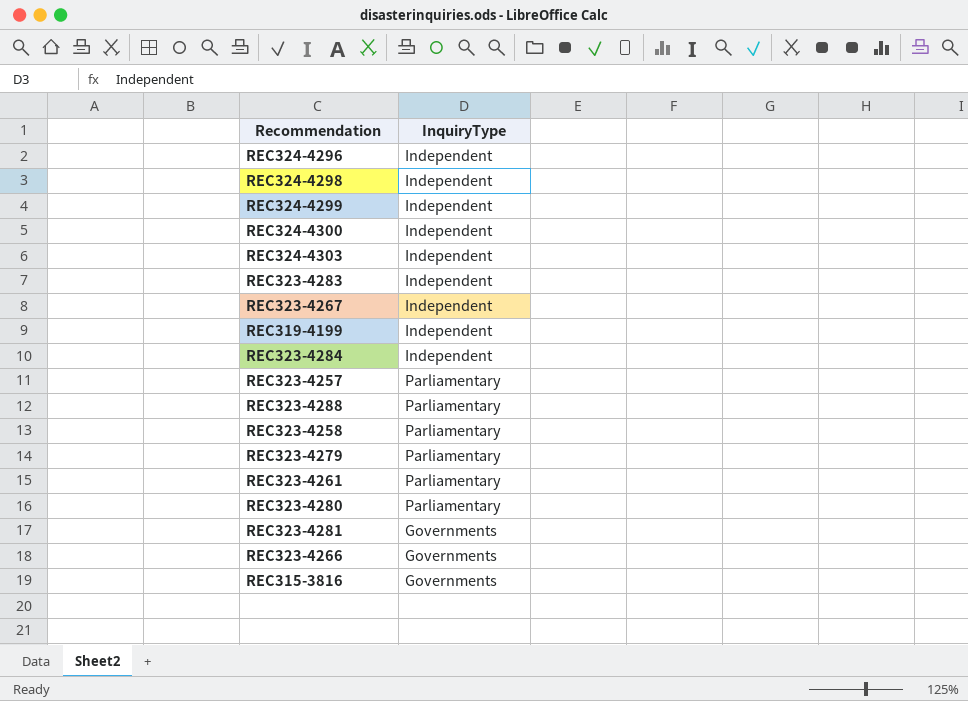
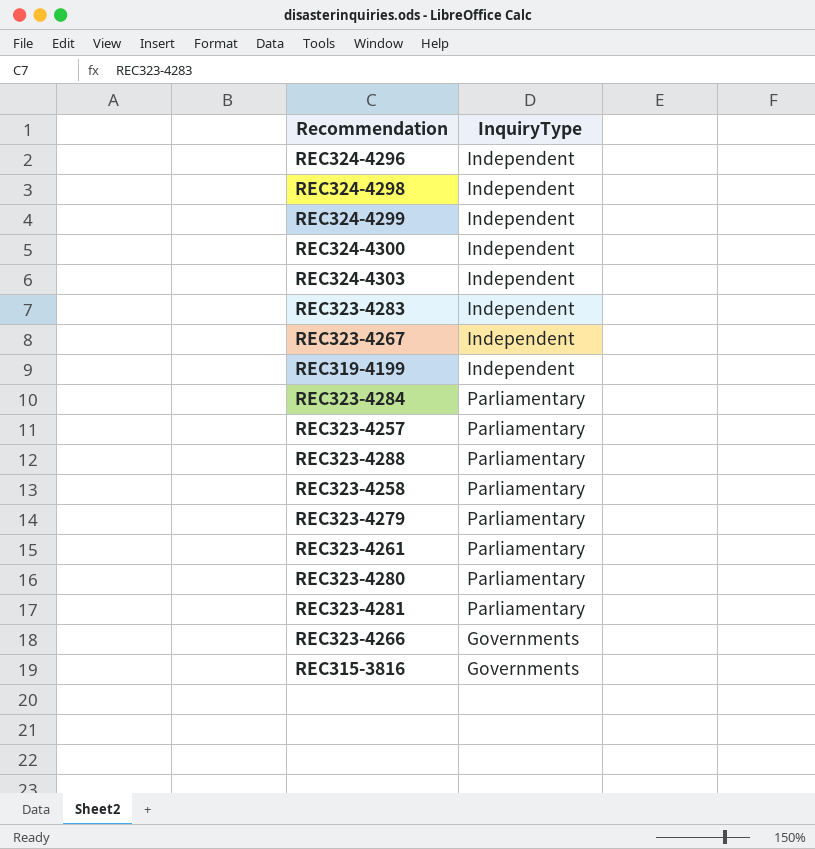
REC323-4284 | InquiryType: Independent -> Parliamentary
REC323-4281 | InquiryType: Governments -> Parliamentary

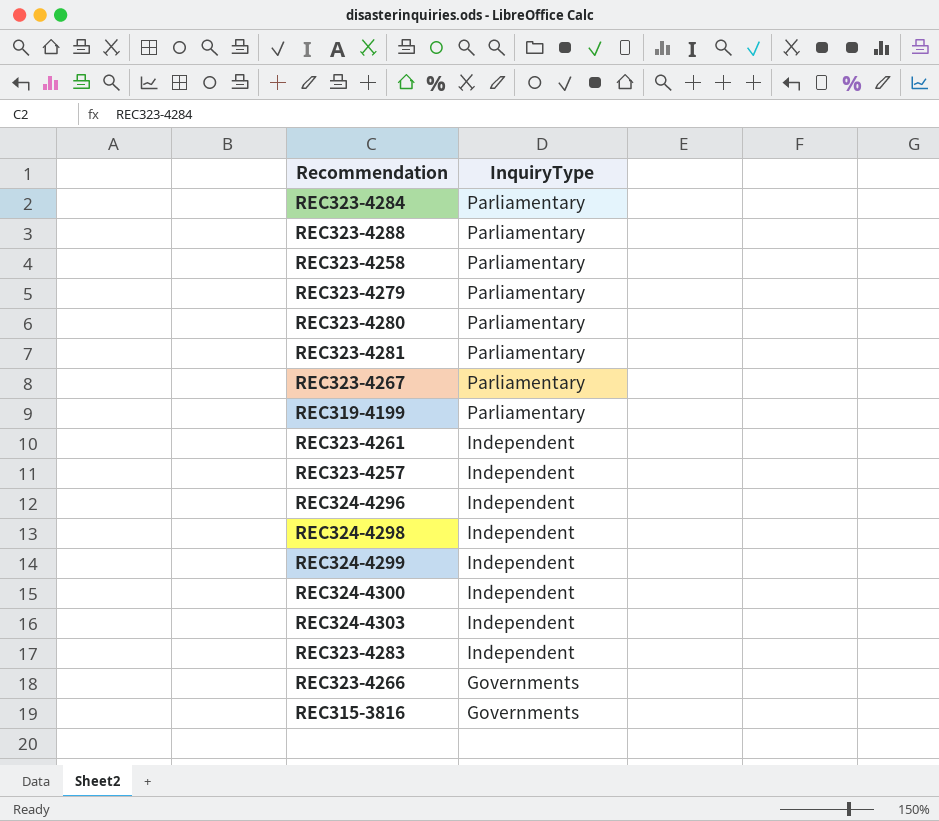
row order: none -> InquiryType descending
REC323-4267 | InquiryType: Independent -> Parliamentary
REC319-4199 | InquiryType: Independent -> Parliamentary
REC323-4261 | InquiryType: Parliamentary -> Independent
REC323-4257 | InquiryType: Parliamentary -> Independent

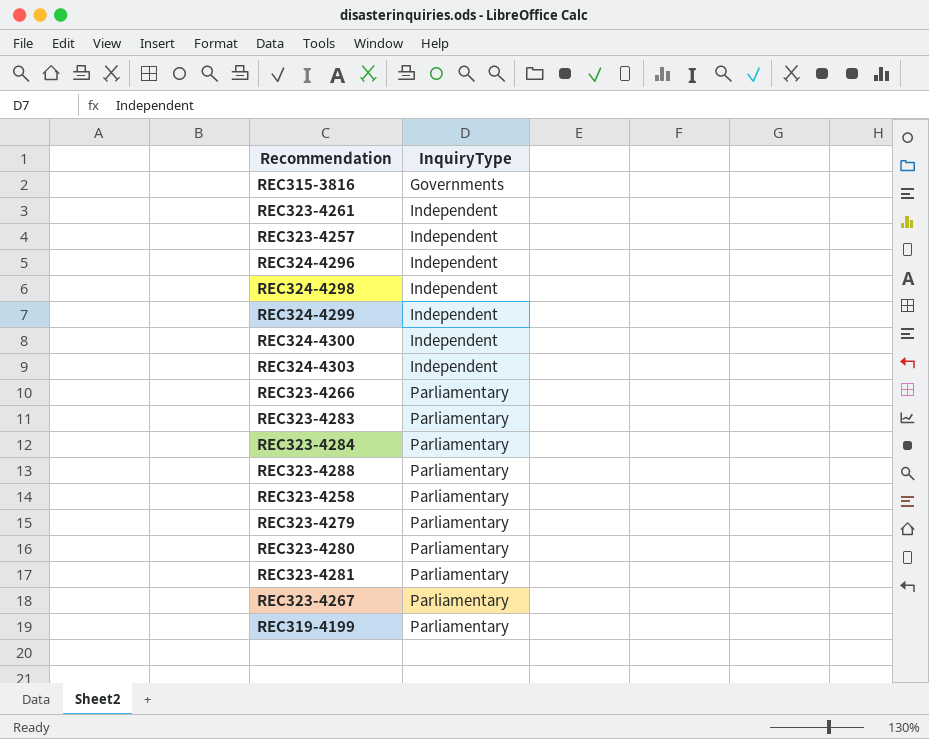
row order: InquiryType descending -> InquiryType ascending
REC323-4266 | InquiryType: Governments -> Parliamentary
REC323-4283 | InquiryType: Independent -> Parliamentary

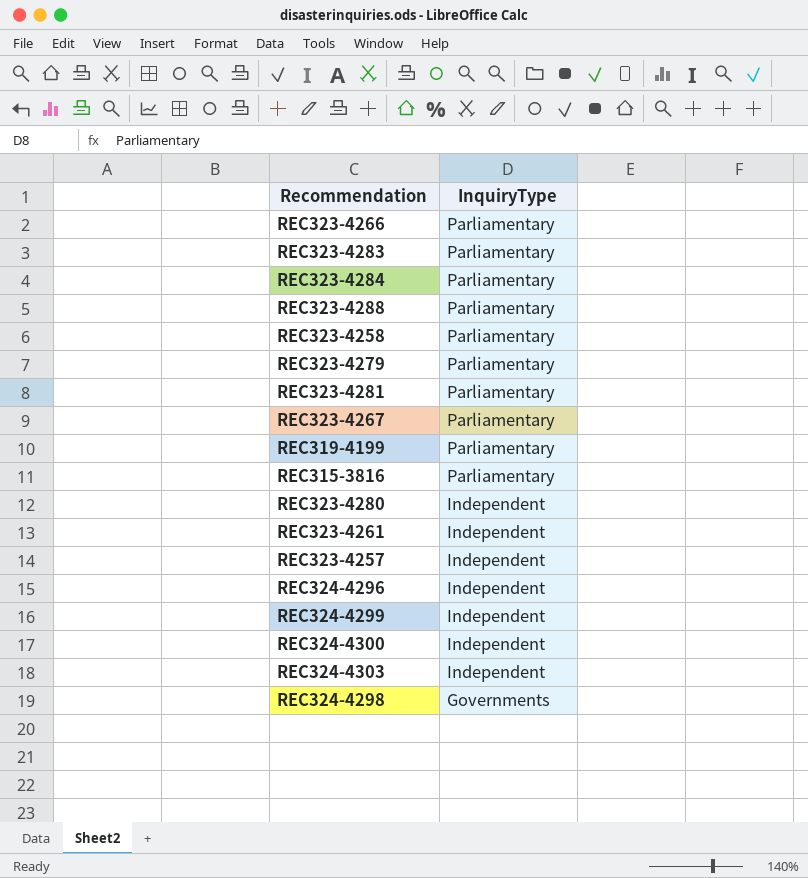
row order: InquiryType ascending -> InquiryType descending
REC315-3816 | InquiryType: Governments -> Parliamentary
REC323-4280 | InquiryType: Parliamentary -> Independent
REC324-4298 | InquiryType: Independent -> Governments

